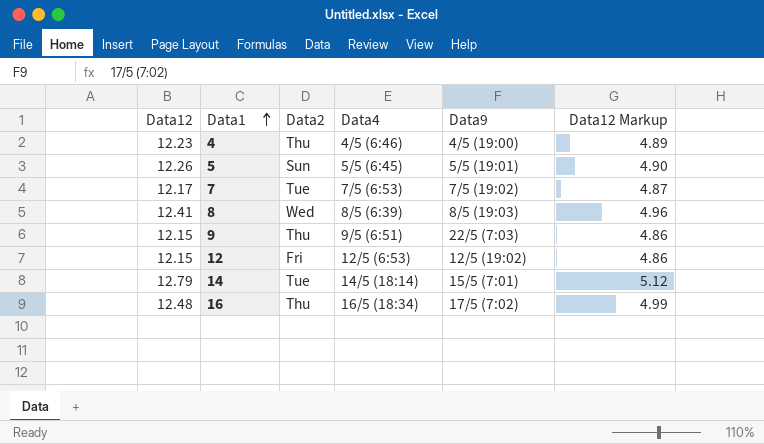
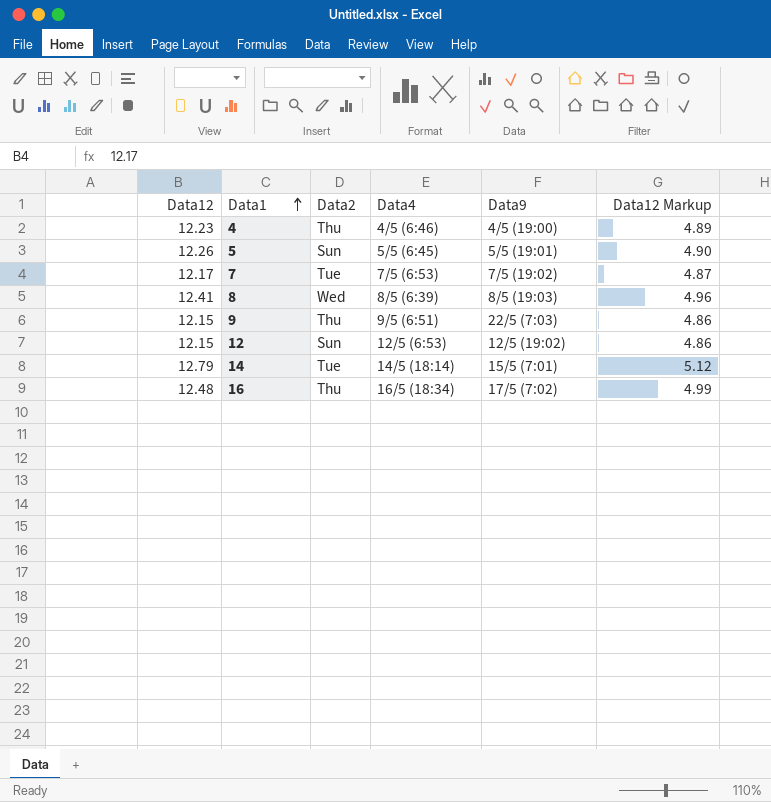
12 | Data2: Fri -> Sun

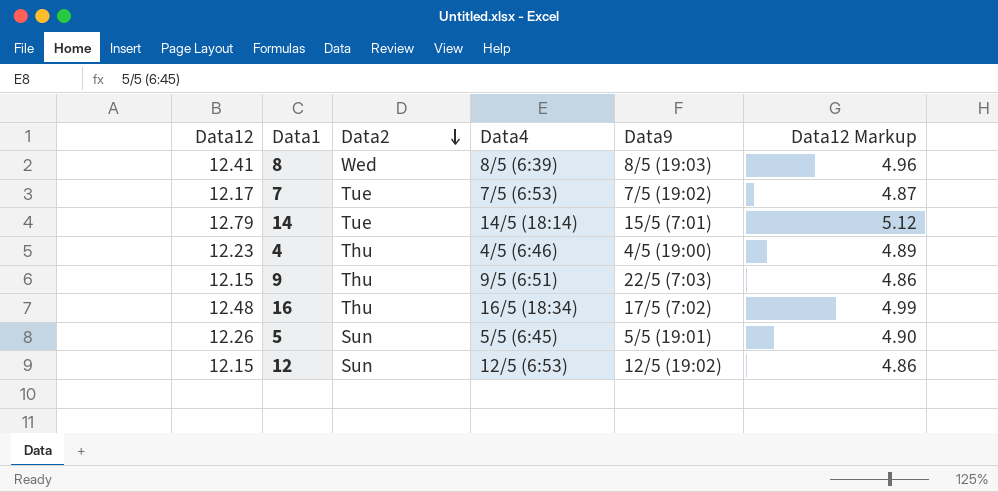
row order: Data1 ascending -> Data2 descending

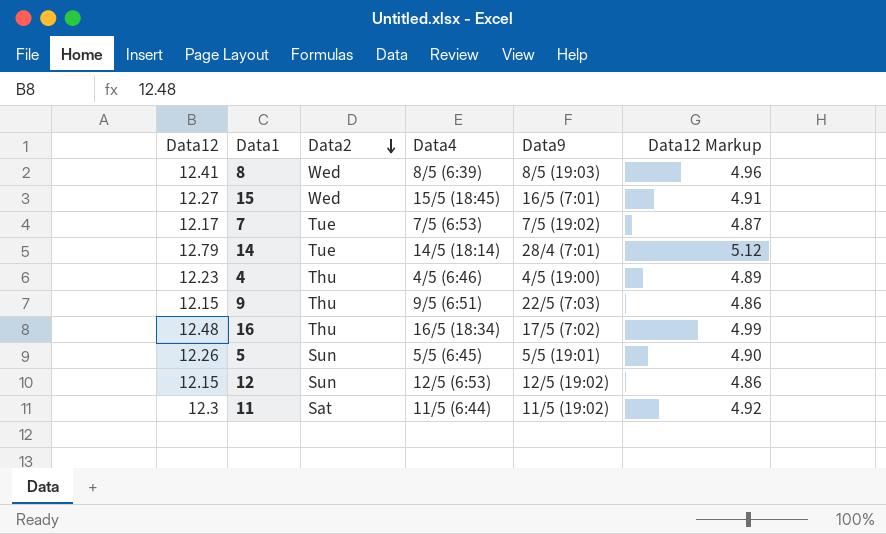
row 15: none -> 12.27 | Wed | 15/5 (18:45) | 16/5 (7:01) | 4.91
14 | Data9: 15/5 (7:01) -> 28/4 (7:01)
row 11: none -> 12.3 | Sat | 11/5 (6:44) | 11/5 (19:02) | 4.92

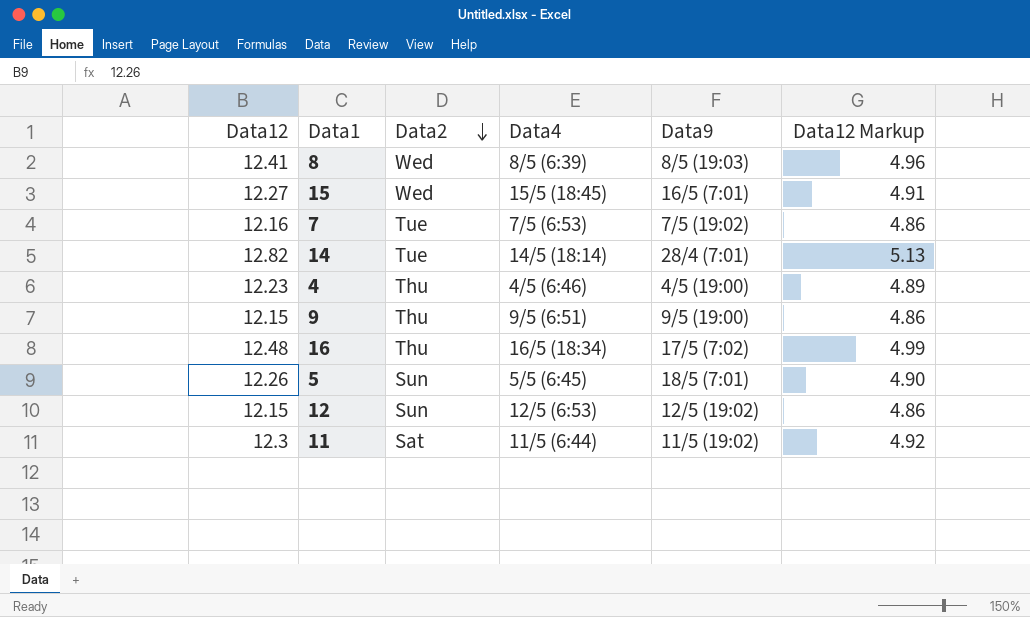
7 | Data12: 12.17 -> 12.16
7 | Data12 Markup: 4.87 -> 4.86
14 | Data12: 12.79 -> 12.82
14 | Data12 Markup: 5.12 -> 5.13
9 | Data9: 22/5 (7:03) -> 9/5 (19:00)
5 | Data9: 5/5 (19:01) -> 18/5 (7:01)

